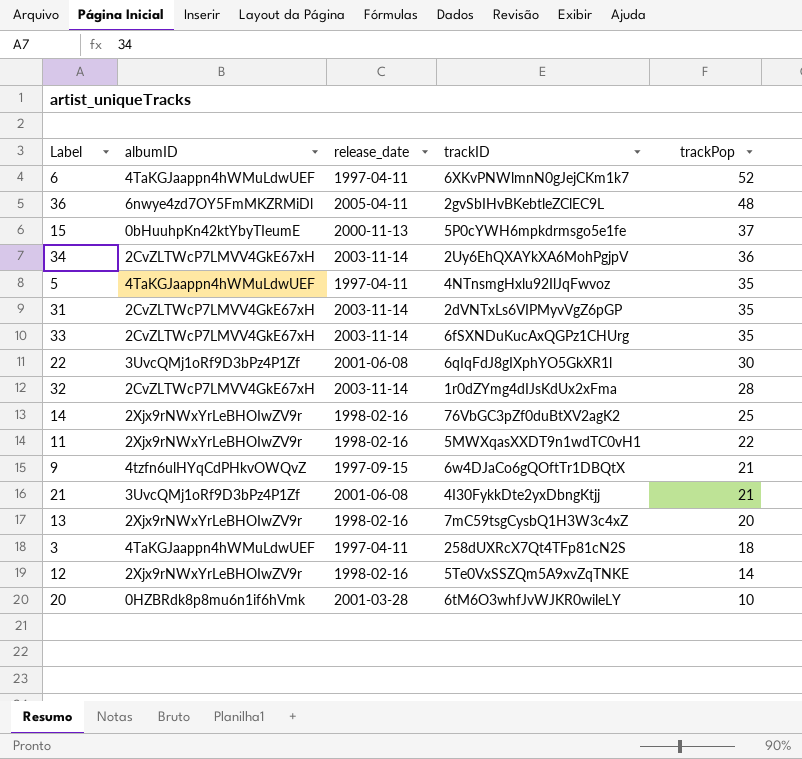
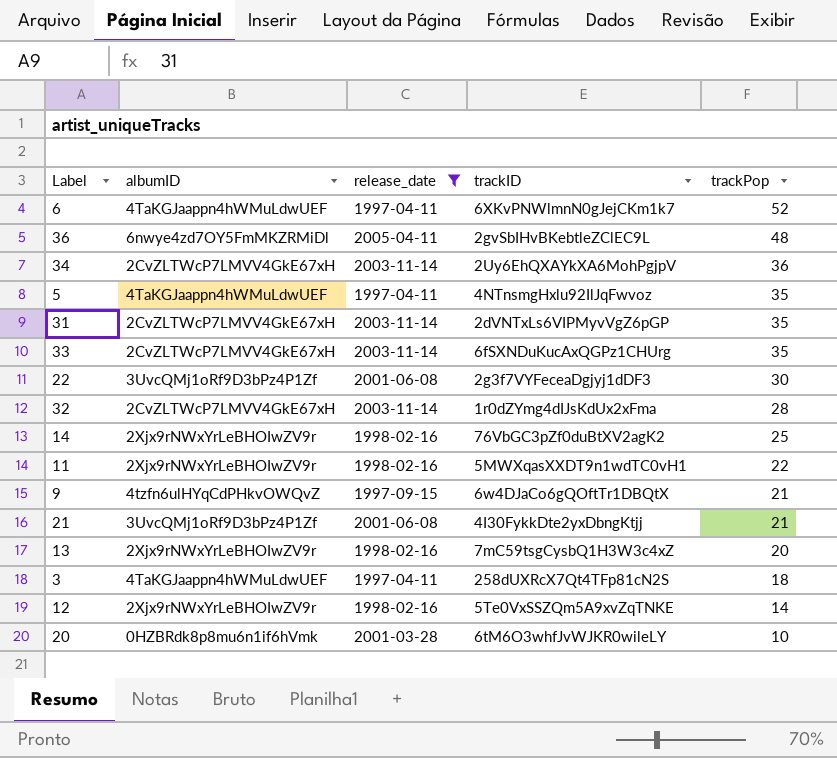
filter: none -> release_date != 2000-11-13
22 | trackID: 6qIqFdJ8gIXphYO5GkXR1l -> 2g3f7VYFeceaDgjyj1dDF3

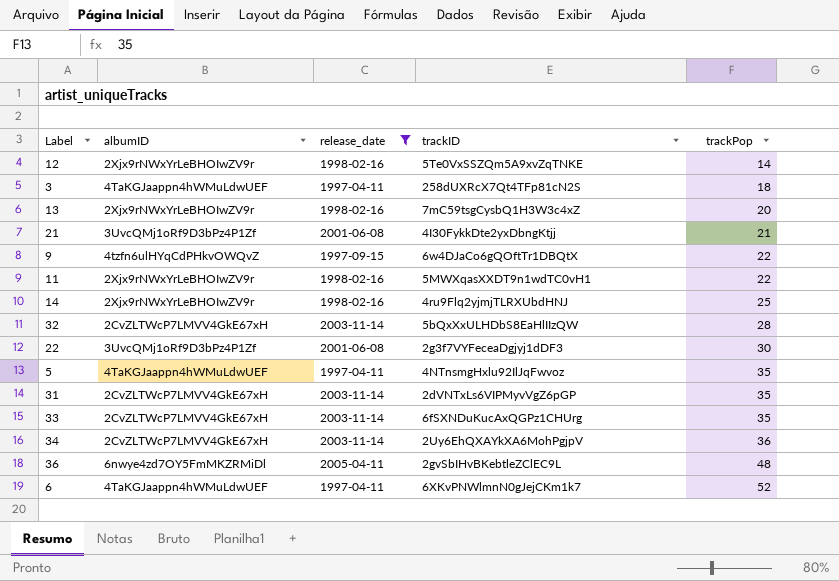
row order: trackPop descending -> trackPop ascending
row 20: 0HZBRdk8p8mu6n1if6hVmk | 2001-03-28 | 6tM6O3whfJvWJKR0wileLY | 10 -> none
9 | trackPop: 21 -> 22
14 | trackID: 76VbGC3pZf0duBtXV2agK2 -> 4ru9Flq2yjmjTLRXUbdHNJ
32 | trackID: 1r0dZYmg4dIJsKdUx2xFma -> 5bQxXxULHDbS8EaHlIIzQW

